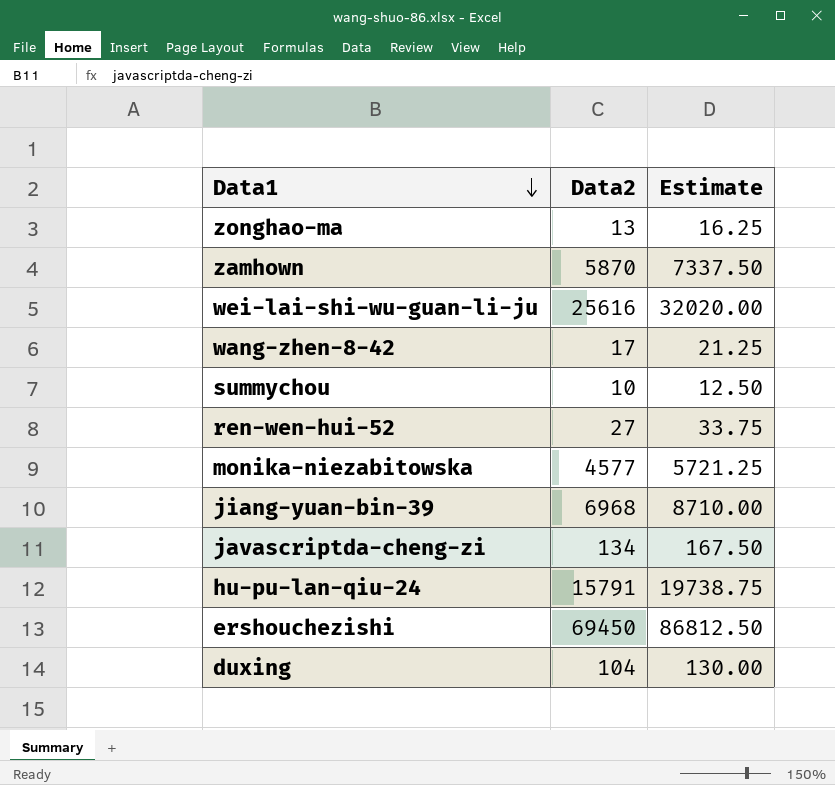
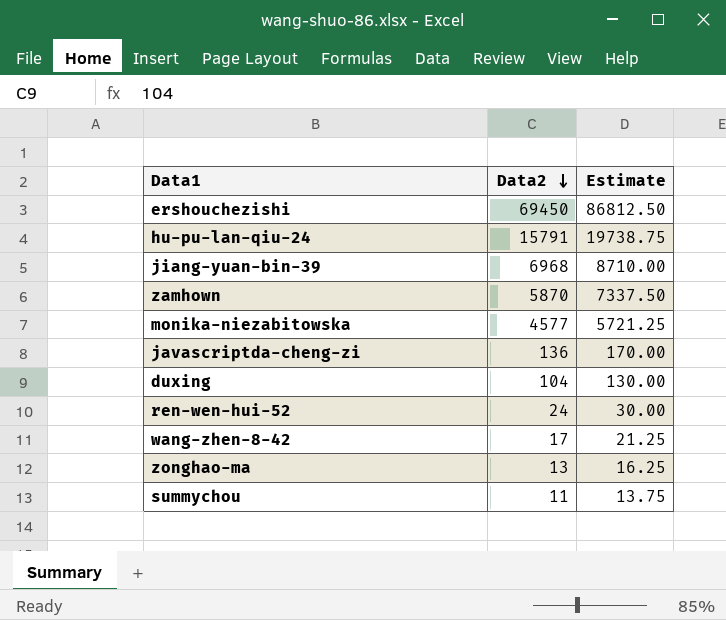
row order: Data1 descending -> Data2 descending
row wei-lai-shi-wu-guan-li-ju: 25616 | 32020.00 -> none
javascriptda-cheng-zi | Data2: 134 -> 136
javascriptda-cheng-zi | Estimate: 167.50 -> 170.00
ren-wen-hui-52 | Data2: 27 -> 24
ren-wen-hui-52 | Estimate: 33.75 -> 30.00
summychou | Data2: 10 -> 11
summychou | Estimate: 12.50 -> 13.75

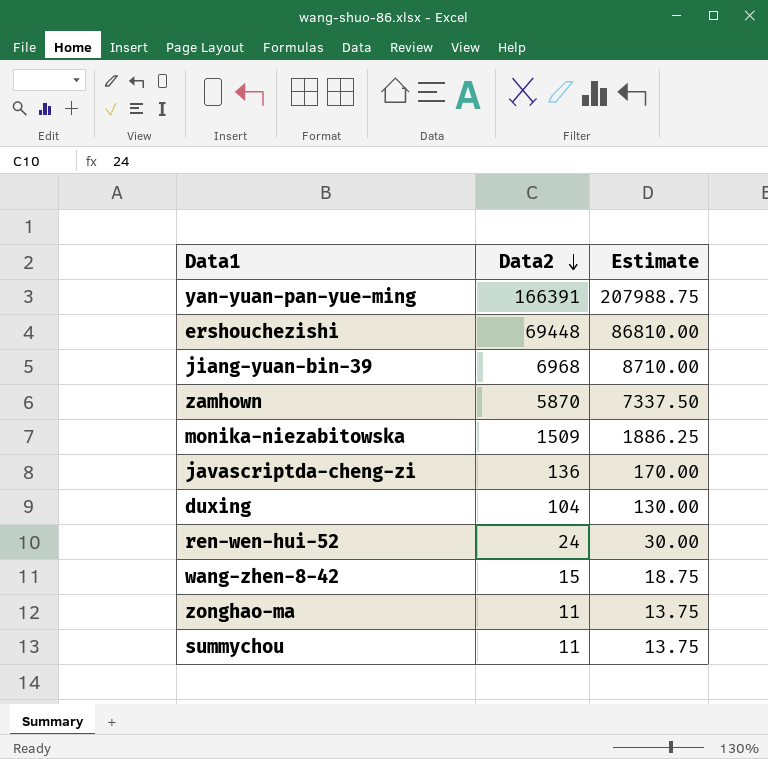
row hu-pu-lan-qiu-24: 15791 | 19738.75 -> none
row yan-yuan-pan-yue-ming: none -> 166391 | 207988.75
ershouchezishi | Data2: 69450 -> 69448
ershouchezishi | Estimate: 86812.50 -> 86810.00
monika-niezabitowska | Data2: 4577 -> 1509
monika-niezabitowska | Estimate: 5721.25 -> 1886.25
wang-zhen-8-42 | Data2: 17 -> 15
wang-zhen-8-42 | Estimate: 21.25 -> 18.75
zonghao-ma | Data2: 13 -> 11
zonghao-ma | Estimate: 16.25 -> 13.75

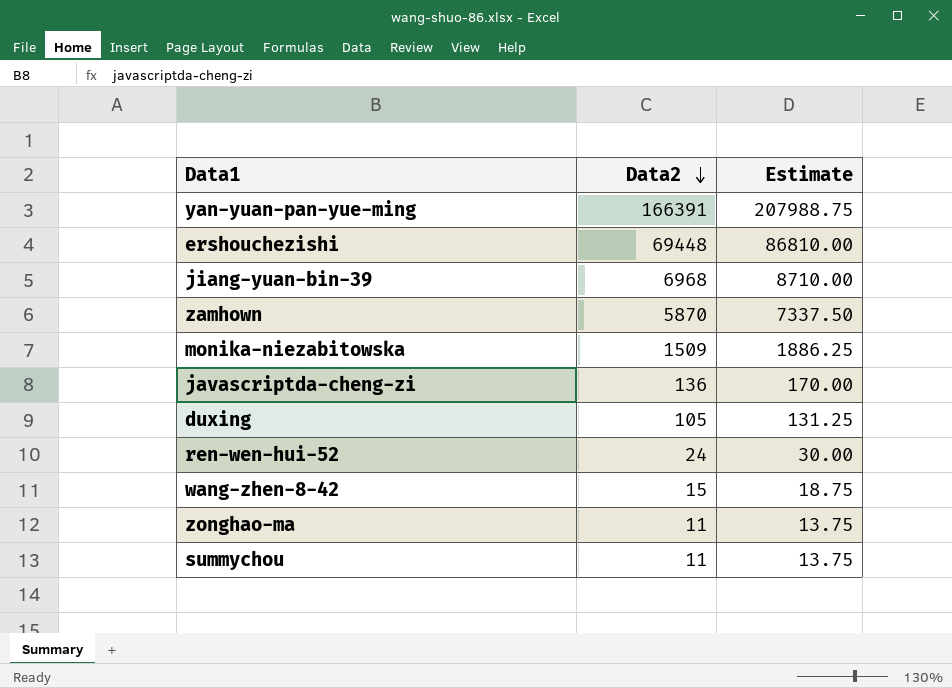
duxing | Data2: 104 -> 105
duxing | Estimate: 130.00 -> 131.25

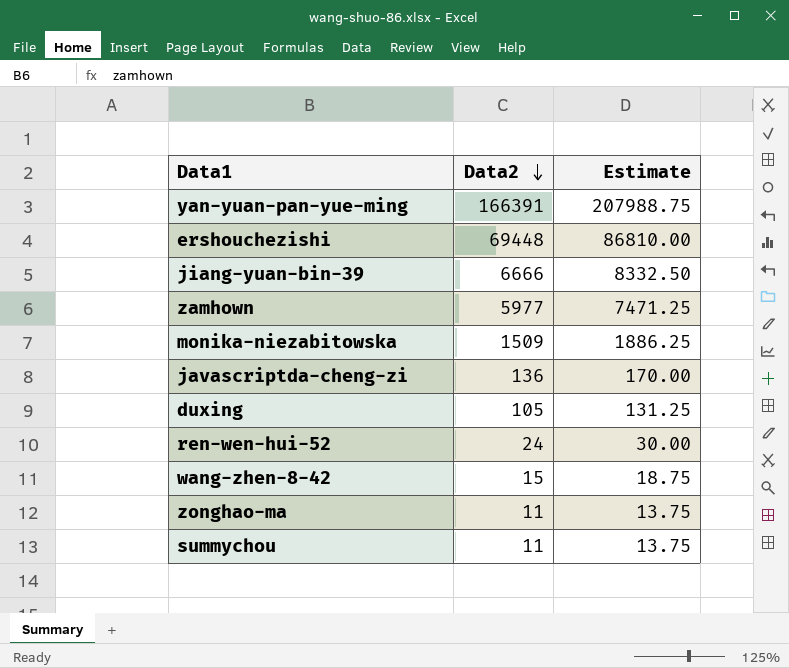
jiang-yuan-bin-39 | Data2: 6968 -> 6666
jiang-yuan-bin-39 | Estimate: 8710.00 -> 8332.50
zamhown | Data2: 5870 -> 5977
zamhown | Estimate: 7337.50 -> 7471.25

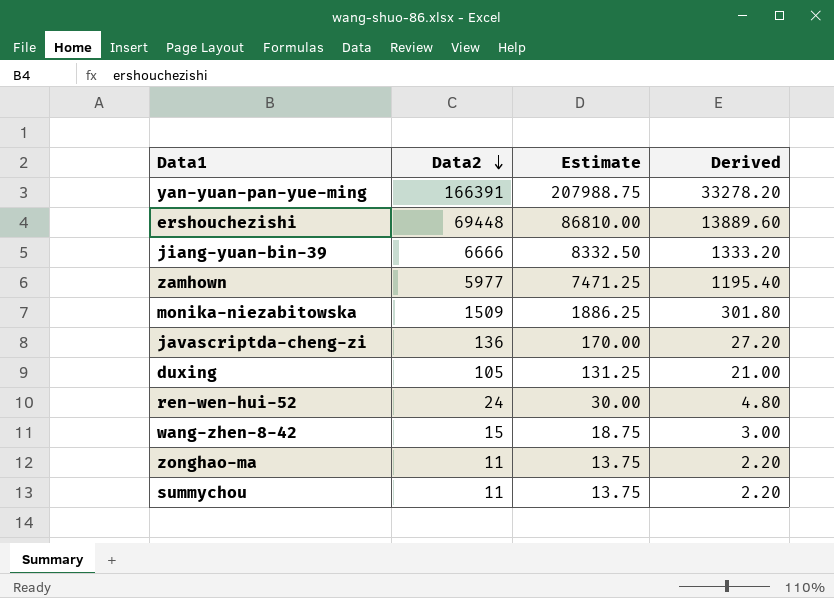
column Derived | formula: none -> [Data2] * 0.2

